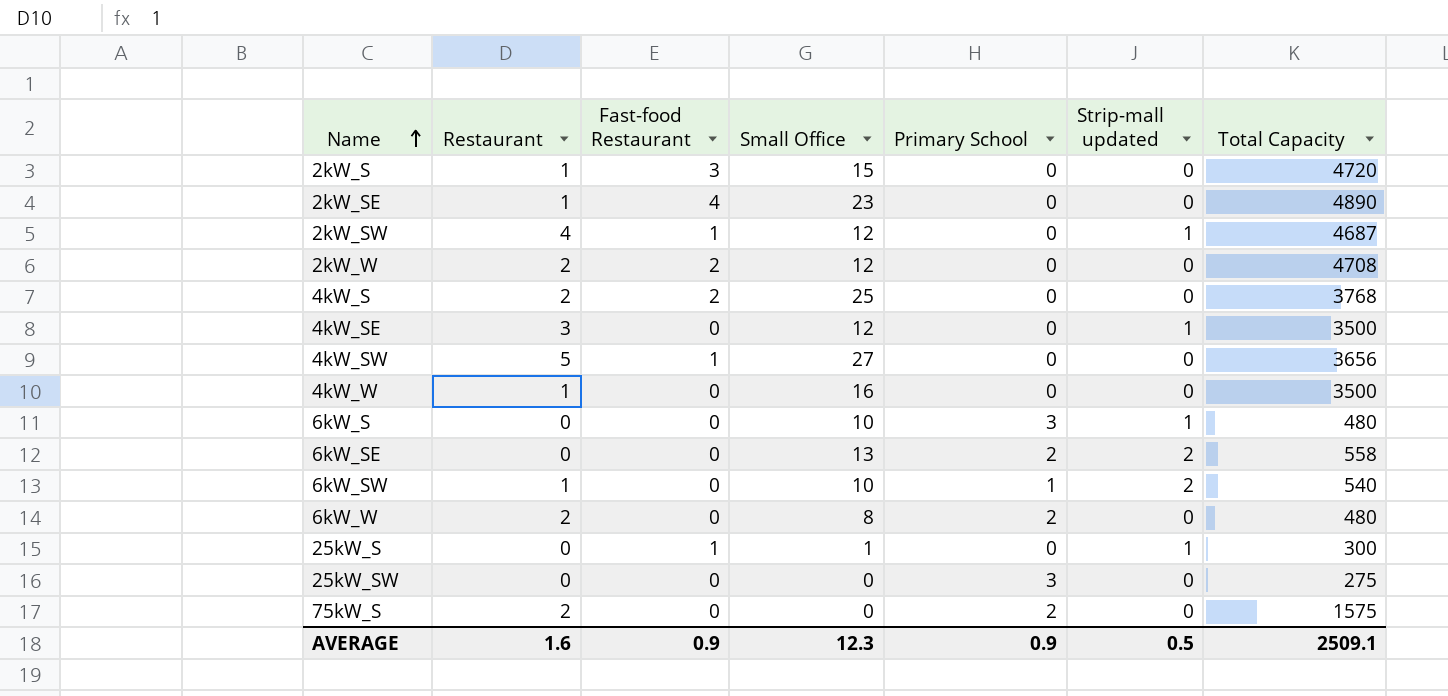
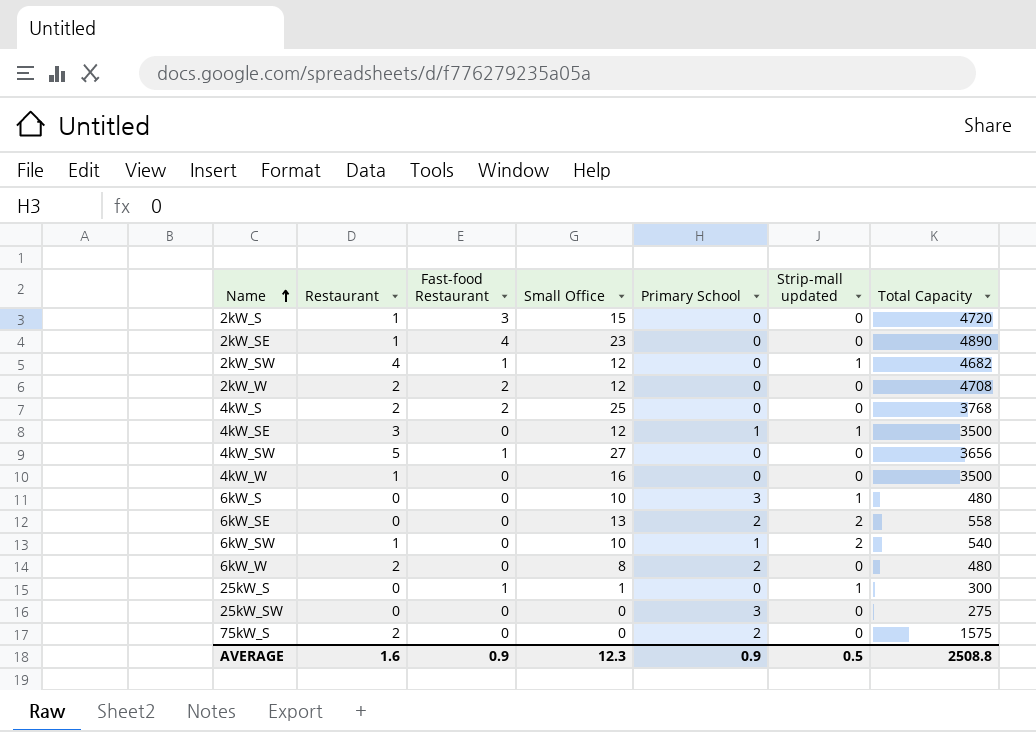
2kW_SW | Total Capacity: 4687 -> 4682
4kW_SE | Primary School: 0 -> 1
AVERAGE | Total Capacity: 2509.1 -> 2508.8

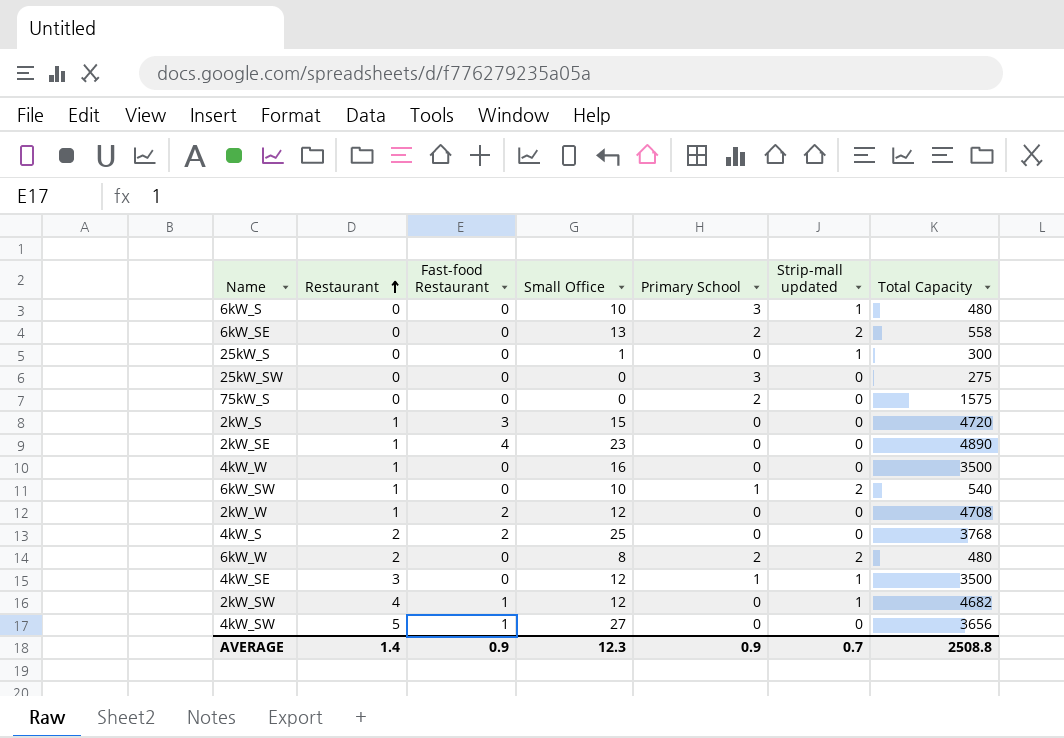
row order: Name ascending -> Restaurant ascending
25kW_S | Fast-food Restaurant: 1 -> 0
75kW_S | Restaurant: 2 -> 0
2kW_W | Restaurant: 2 -> 1
6kW_W | Strip-mall updated: 0 -> 2
AVERAGE | Restaurant: 1.6 -> 1.4
AVERAGE | Strip-mall updated: 0.5 -> 0.7

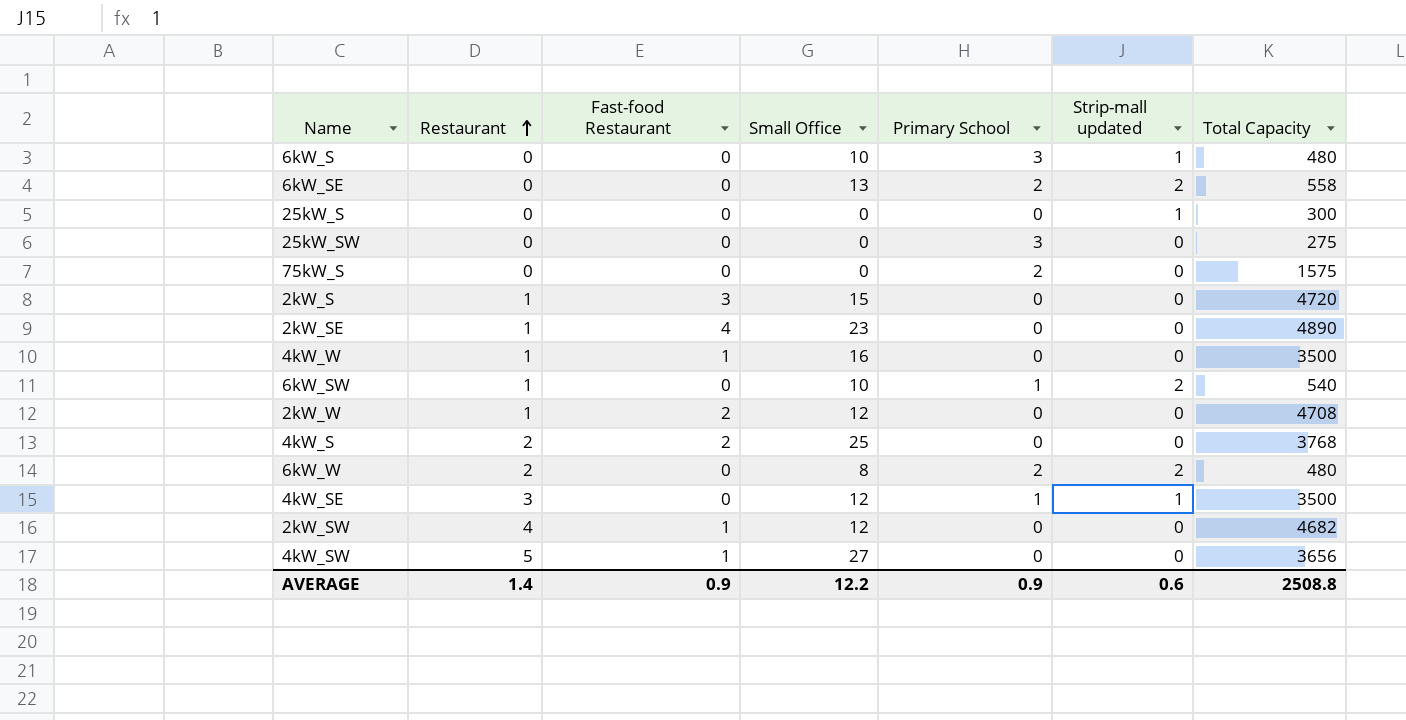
25kW_S | Small Office: 1 -> 0
4kW_W | Fast-food Restaurant: 0 -> 1
2kW_SW | Strip-mall updated: 1 -> 0
AVERAGE | Small Office: 12.3 -> 12.2
AVERAGE | Strip-mall updated: 0.7 -> 0.6

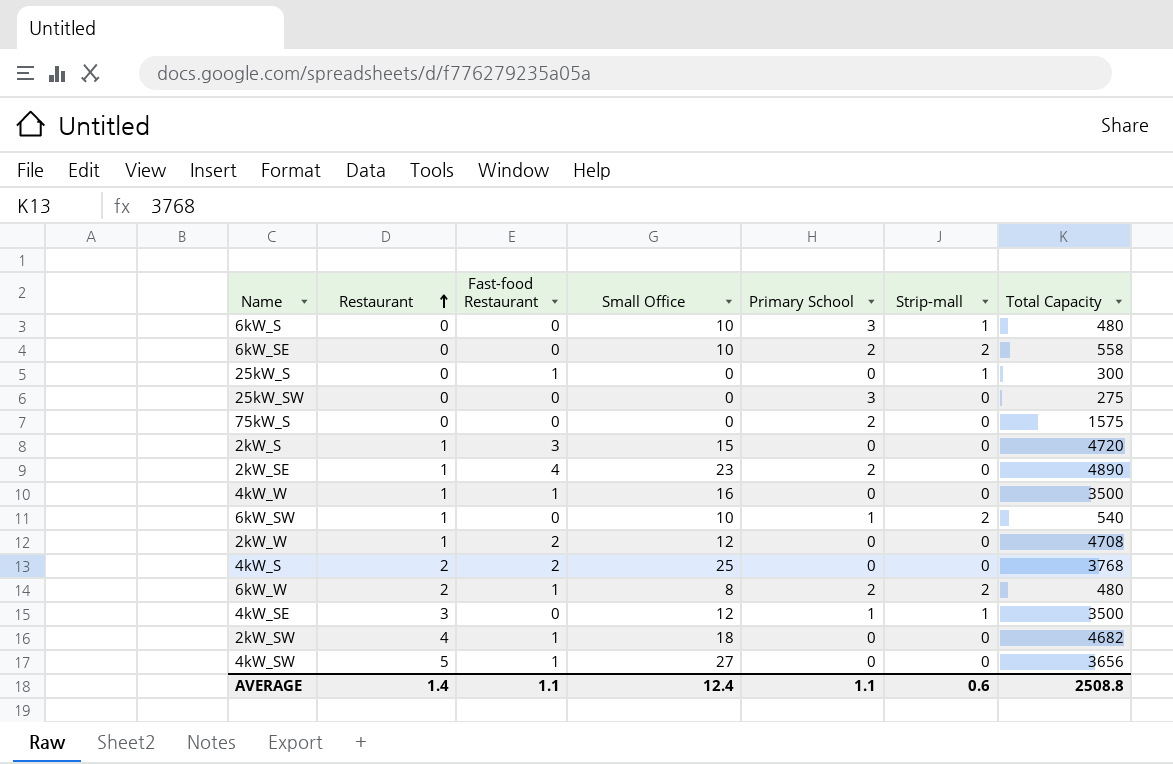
column name: Strip-mall updated -> Strip-mall
6kW_SE | Small Office: 13 -> 10
25kW_S | Fast-food Restaurant: 0 -> 1
2kW_SE | Primary School: 0 -> 2
6kW_W | Fast-food Restaurant: 0 -> 1
2kW_SW | Small Office: 12 -> 18
AVERAGE | Fast-food Restaurant: 0.9 -> 1.1
AVERAGE | Small Office: 12.2 -> 12.4
AVERAGE | Primary School: 0.9 -> 1.1

